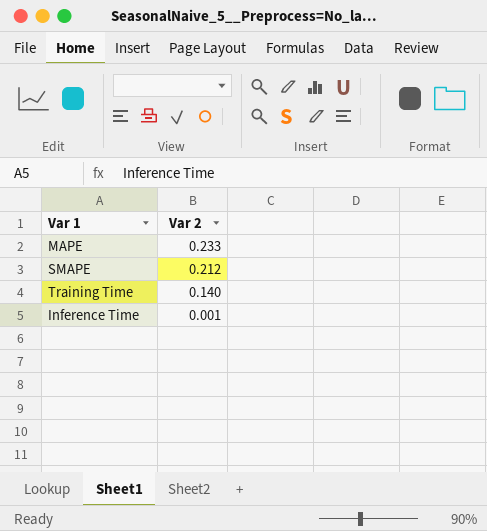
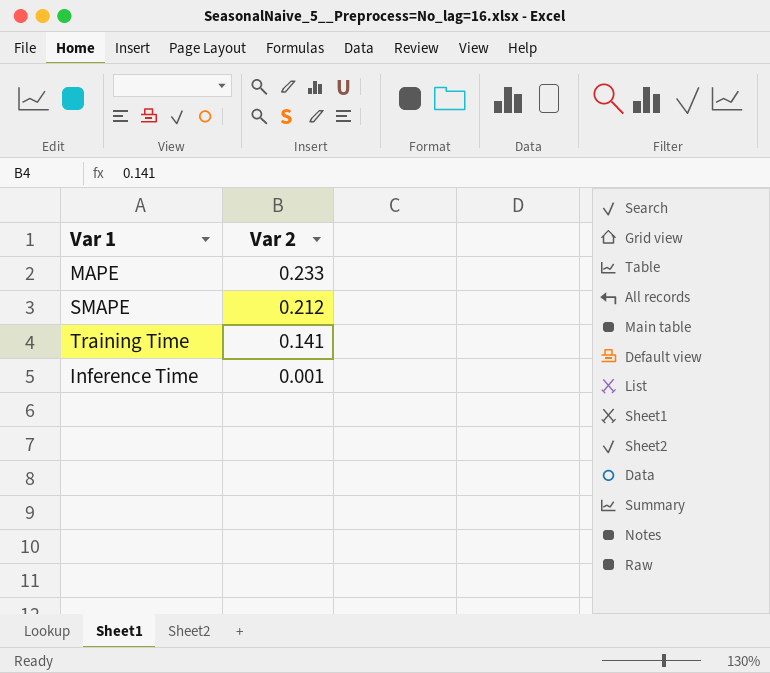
Training Time | Var 2: 0.140 -> 0.141

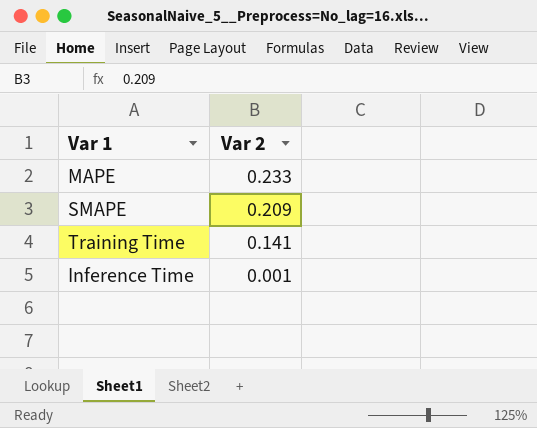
SMAPE | Var 2: 0.212 -> 0.209

